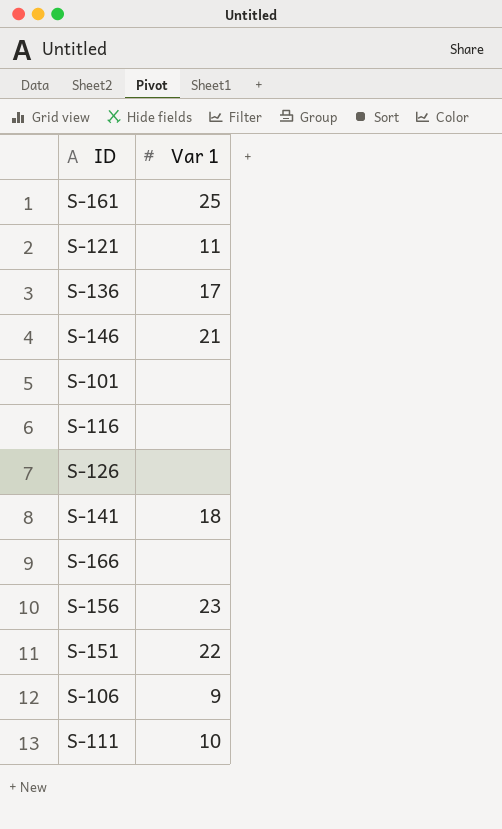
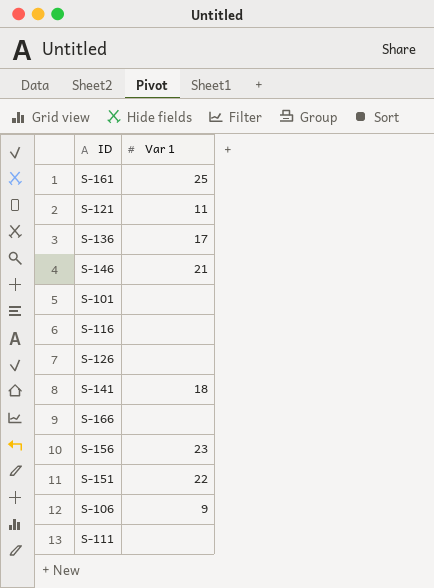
S-111 | Var 1: 10 -> none

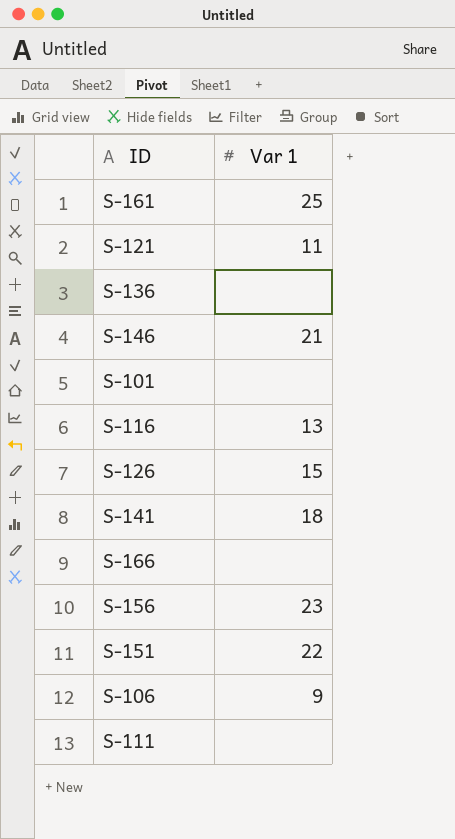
S-136 | Var 1: 17 -> none
S-116 | Var 1: none -> 13
S-126 | Var 1: none -> 15

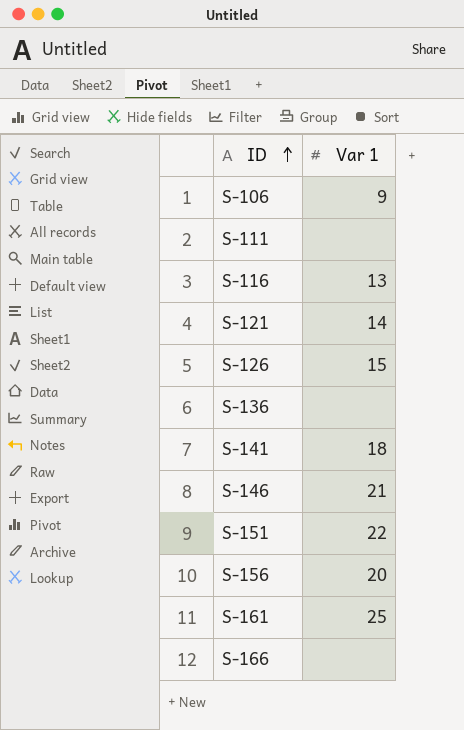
row order: none -> ID ascending
row S-101: none -> none
S-121 | Var 1: 11 -> 14
S-156 | Var 1: 23 -> 20

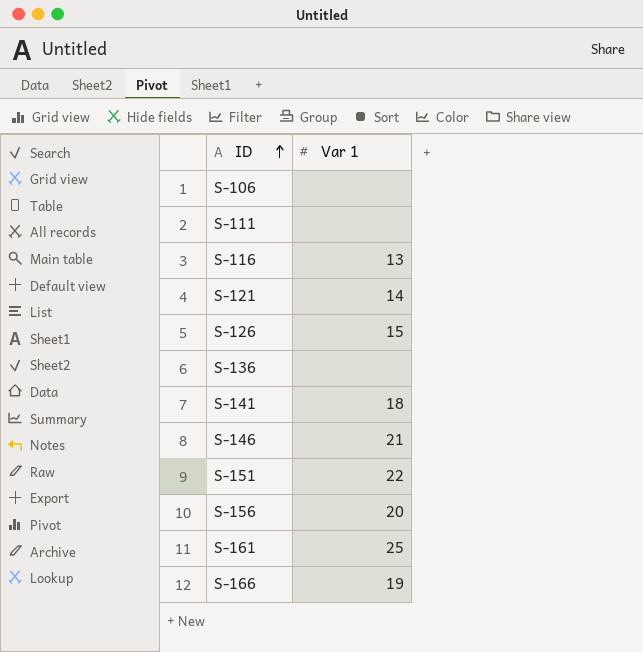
S-106 | Var 1: 9 -> none
S-166 | Var 1: none -> 19

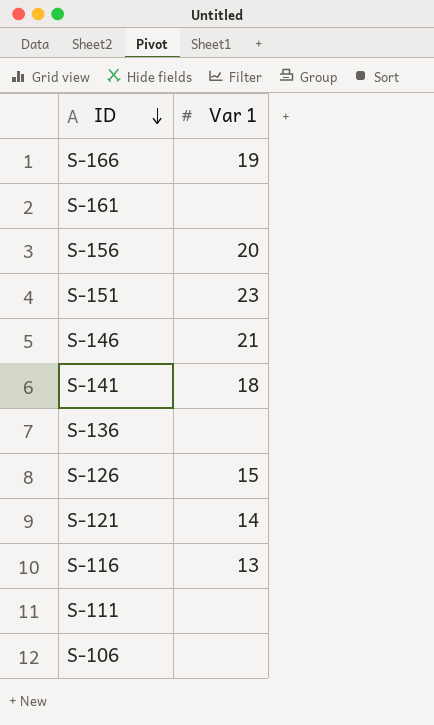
row order: ID ascending -> ID descending
S-161 | Var 1: 25 -> none
S-151 | Var 1: 22 -> 23

